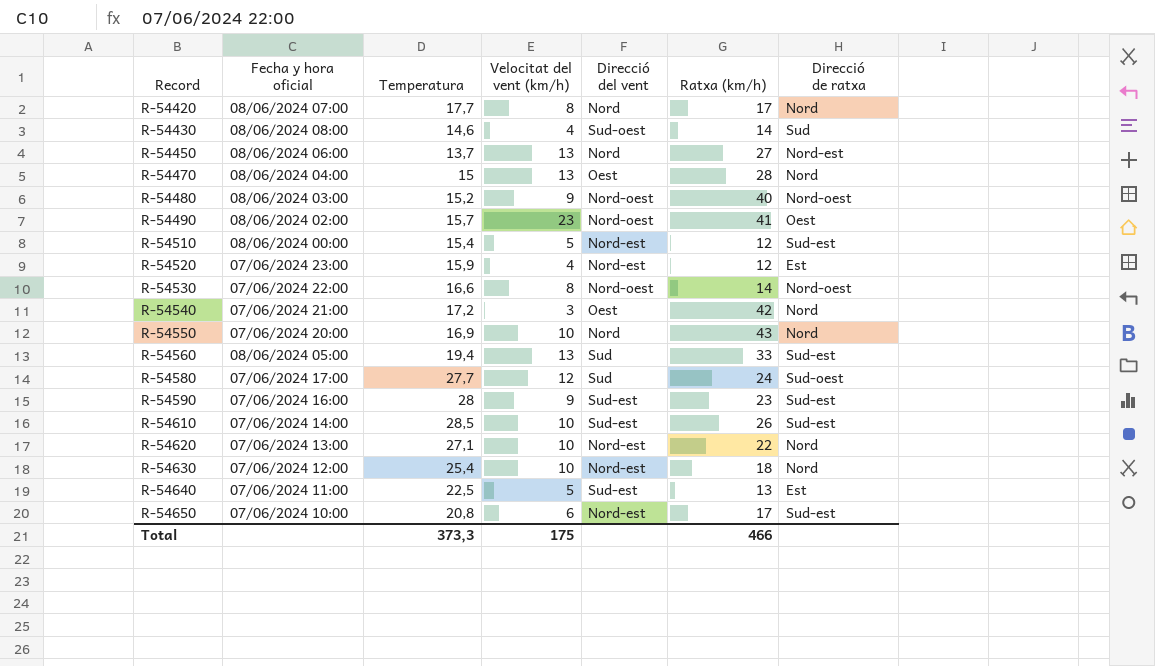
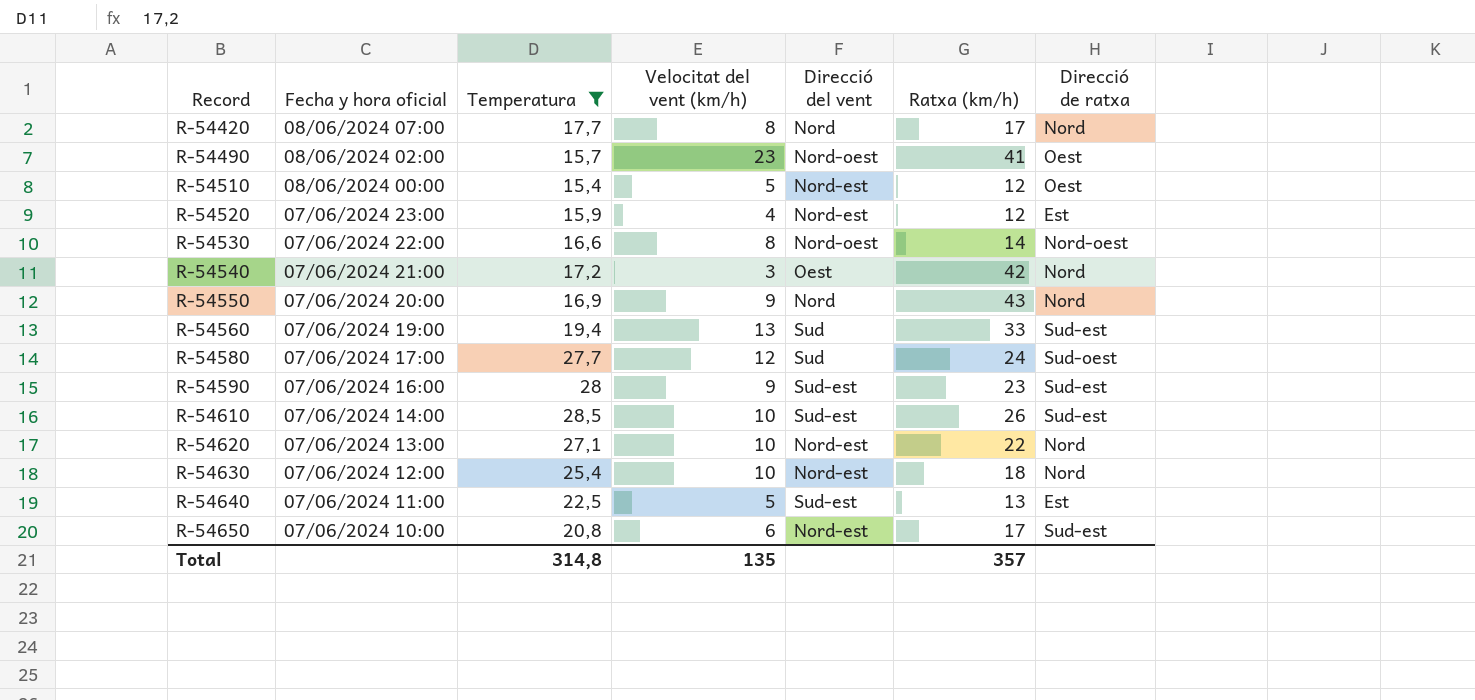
filter: none -> Temperatura >= 15,4
R-54510 | Direcció de ratxa: Sud-est -> Oest
R-54550 | Velocitat del vent (km/h): 10 -> 9
R-54560 | Fecha y hora oficial: 08/06/2024 05:00 -> 07/06/2024 19:00
Total | Temperatura: 373,3 -> 314,8
Total | Velocitat del vent (km/h): 175 -> 135
Total | Ratxa (km/h): 466 -> 357

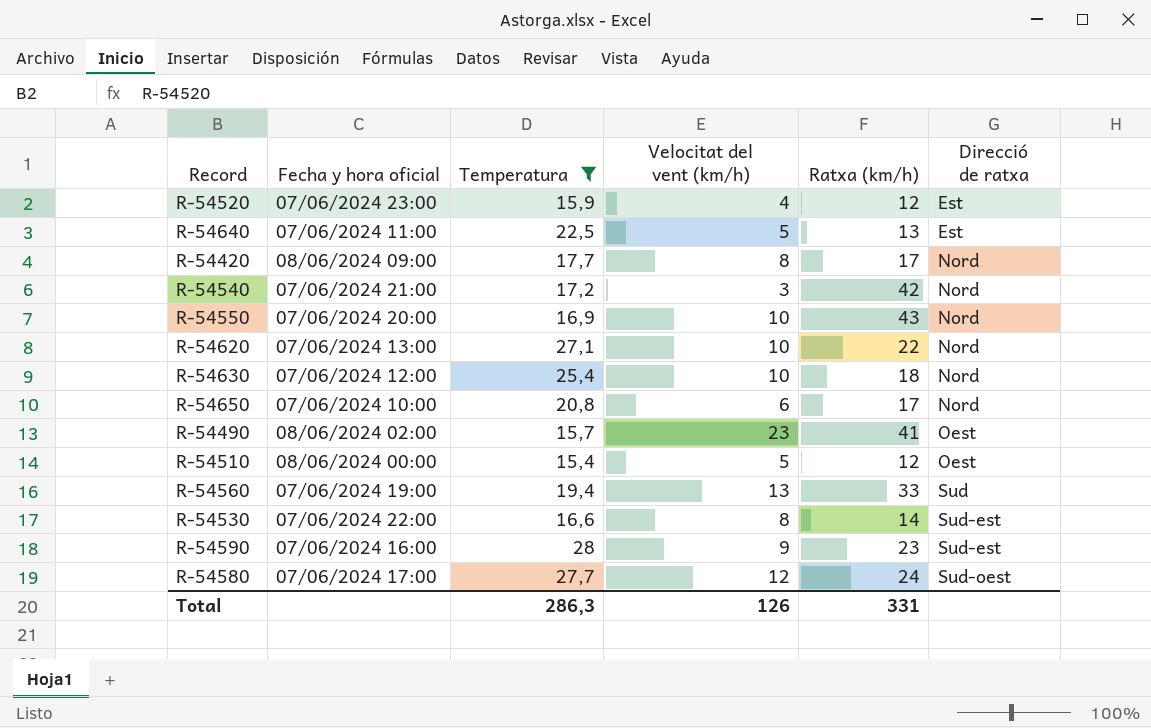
row order: Record ascending -> Direcció de ratxa ascending
column Direcció del vent | position: 5 -> none
row R-54610: 07/06/2024 14:00 | 28,5 | 10 | Sud-est | 26 | Sud-est -> none
R-54420 | Fecha y hora oficial: 08/06/2024 07:00 -> 08/06/2024 09:00
R-54550 | Velocitat del vent (km/h): 9 -> 10
R-54650 | Direcció de ratxa: Sud-est -> Nord
R-54560 | Direcció de ratxa: Sud-est -> Sud
R-54530 | Direcció de ratxa: Nord-oest -> Sud-est
Total | Temperatura: 314,8 -> 286,3
Total | Velocitat del vent (km/h): 135 -> 126
Total | Ratxa (km/h): 357 -> 331

